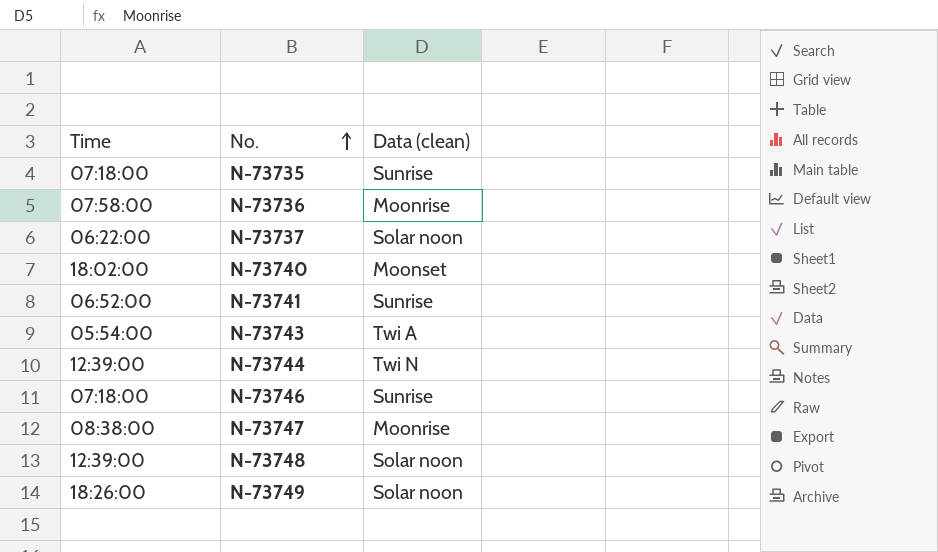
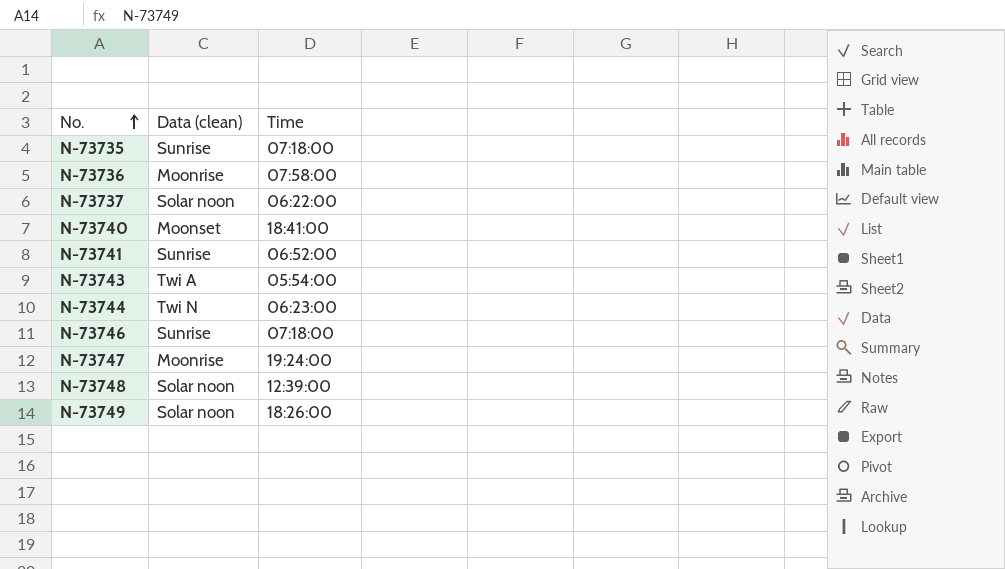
column Time | position: 1 -> 3
N-73740 | Time: 18:02:00 -> 18:41:00
N-73744 | Time: 12:39:00 -> 06:23:00
N-73747 | Time: 08:38:00 -> 19:24:00

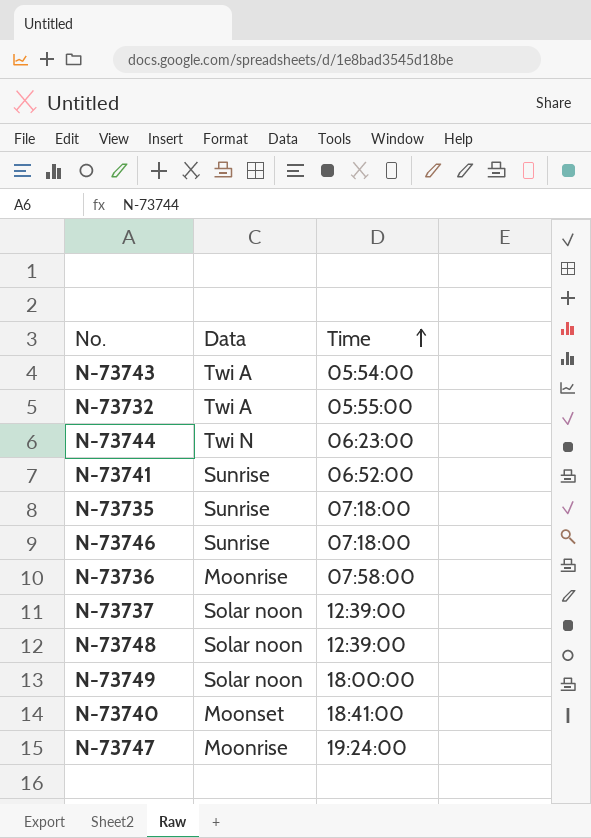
row order: No. ascending -> Time ascending
column name: Data (clean) -> Data
row N-73732: none -> Twi A | 05:55:00
N-73737 | Time: 06:22:00 -> 12:39:00
N-73749 | Time: 18:26:00 -> 18:00:00

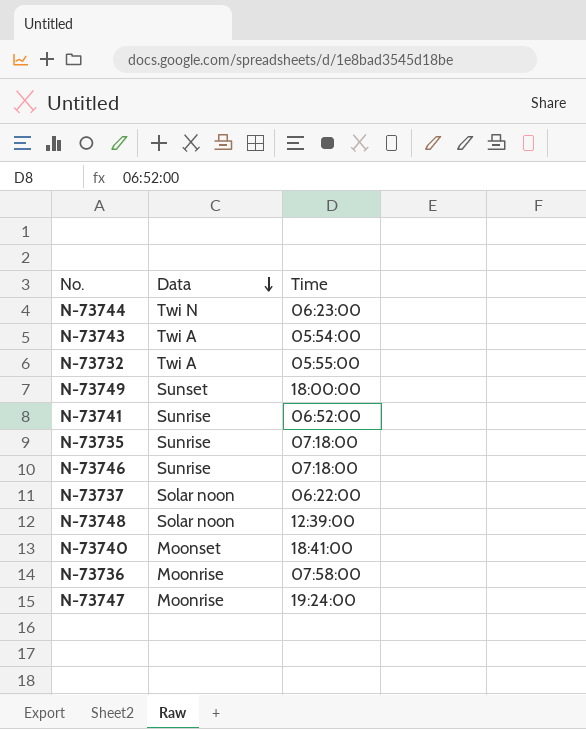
row order: Time ascending -> Data descending
N-73749 | Data: Solar noon -> Sunset
N-73737 | Time: 12:39:00 -> 06:22:00

